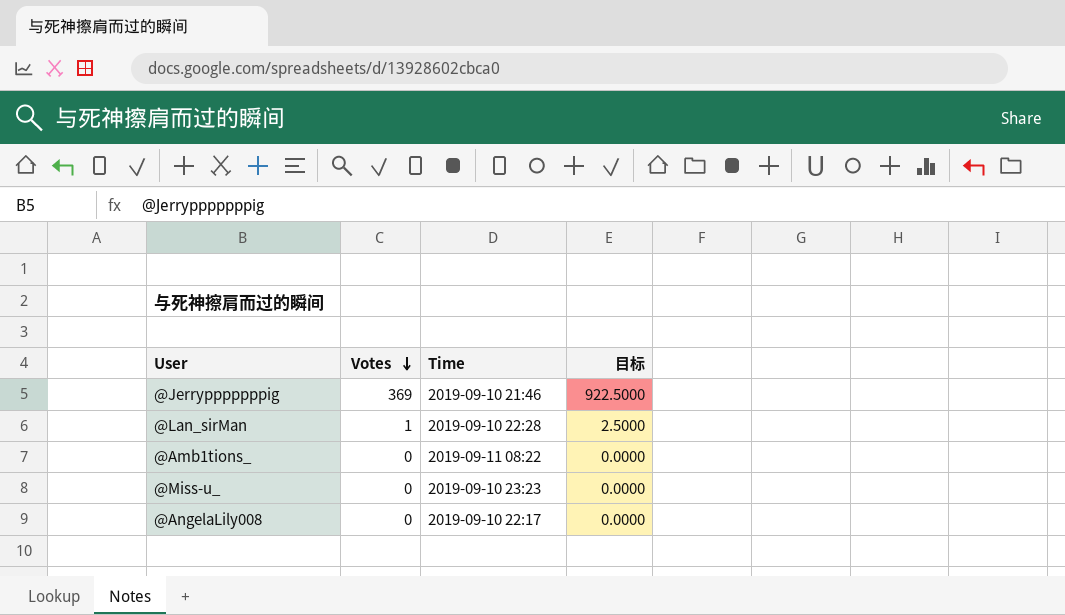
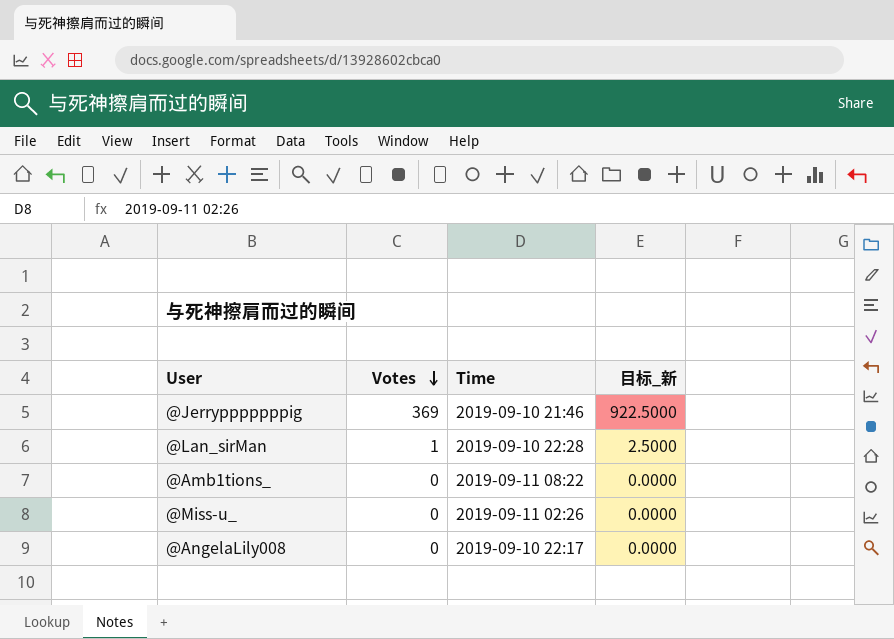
column name: 目标 -> 目标_新
@Miss-u_ | Time: 2019-09-10 23:23 -> 2019-09-11 02:26

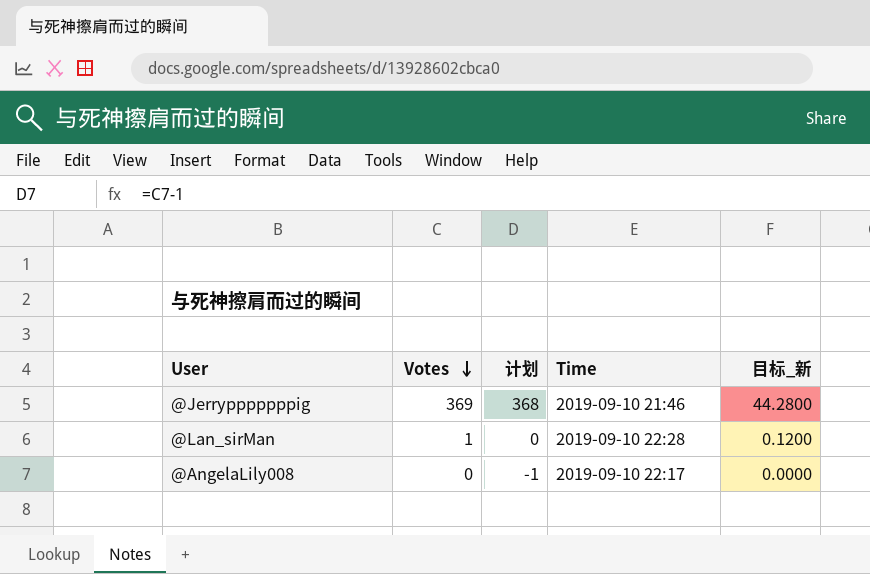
column 计划 | formula: none -> [Votes] - 1
column 目标_新 | formula: [Votes] * 2.5 -> [Votes] * 0.12
row @Amb1tions_: 0 | 2019-09-11 08:22 | 0.0000 -> none
row @Miss-u_: 0 | 2019-09-11 02:26 | 0.0000 -> none

